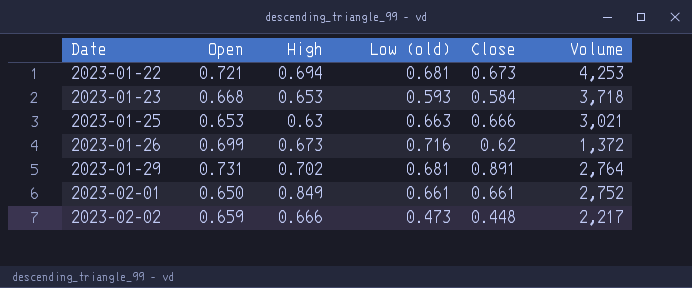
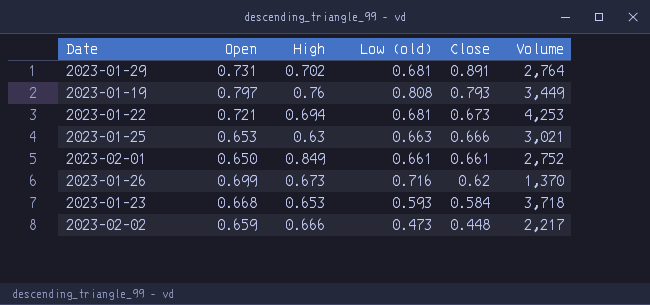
row order: Date ascending -> Close descending
row 2023-01-19: none -> 0.797 | 0.76 | 0.808 | 0.793 | 3,449
2023-01-26 | Volume: 1,372 -> 1,370

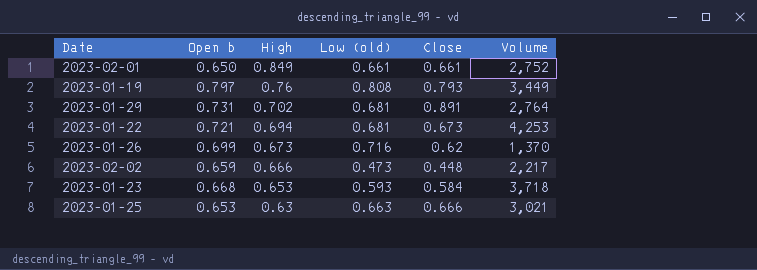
row order: Close descending -> High descending
column name: Open -> Open b

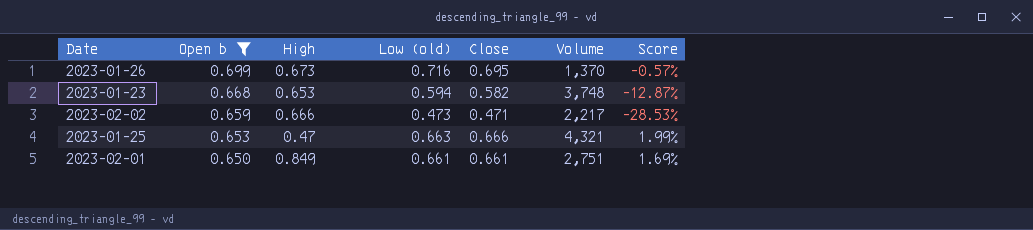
filter: none -> Open b <= 0.699
row order: High descending -> Open b descending
column Score | formula: none -> ([Close] - [Open b]) / [Open b]
2023-01-26 | Close: 0.62 -> 0.695
2023-01-23 | Low (old): 0.593 -> 0.594
2023-01-23 | Close: 0.584 -> 0.582
2023-01-23 | Volume: 3,718 -> 3,748
2023-02-02 | Close: 0.448 -> 0.471
2023-01-25 | High: 0.63 -> 0.47
2023-01-25 | Volume: 3,021 -> 4,321
2023-02-01 | Volume: 2,752 -> 2,751

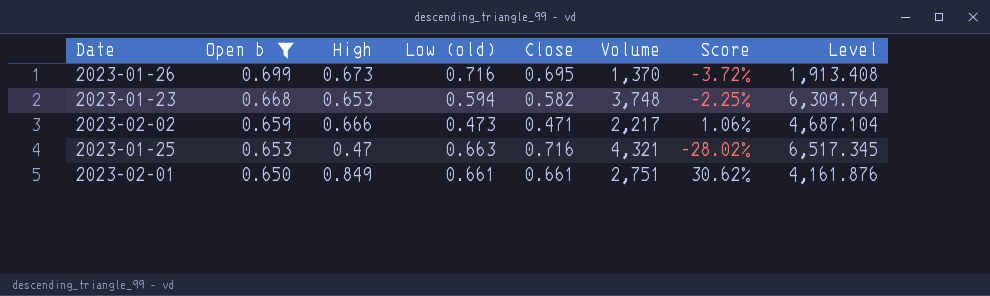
column Score | formula: ([Close] - [Open b]) / [Open b] -> ([High] - [Open b]) / [Open b]
column Level | formula: none -> [Volume] / [Low (old)]
2023-01-25 | Close: 0.666 -> 0.716

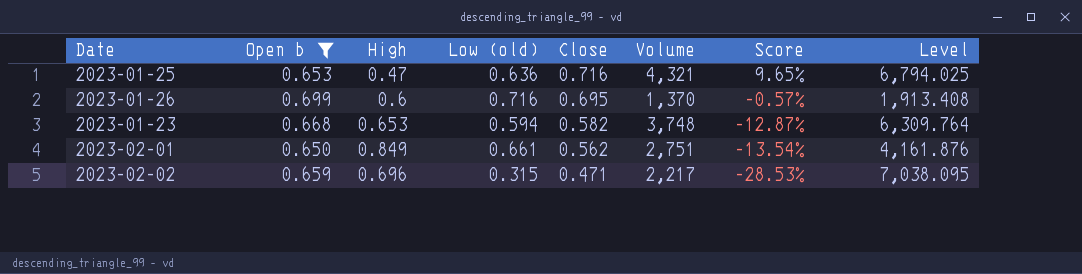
row order: Open b descending -> Close descending
column Score | formula: ([High] - [Open b]) / [Open b] -> ([Close] - [Open b]) / [Open b]
2023-01-25 | Low (old): 0.663 -> 0.636
2023-01-25 | Level: 6,517.345 -> 6,794.025
2023-01-26 | High: 0.673 -> 0.6
2023-02-01 | Close: 0.661 -> 0.562
2023-02-02 | High: 0.666 -> 0.696
2023-02-02 | Low (old): 0.473 -> 0.315
2023-02-02 | Level: 4,687.104 -> 7,038.095

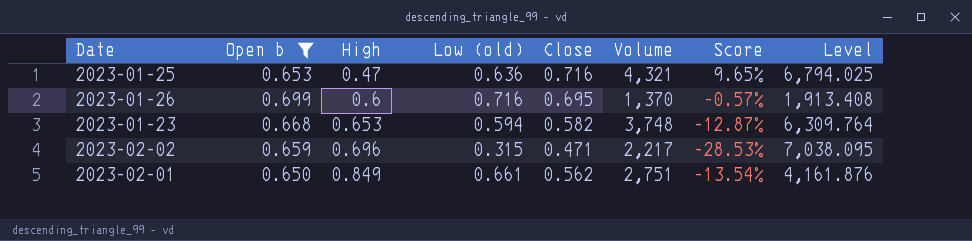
row order: Close descending -> High ascending

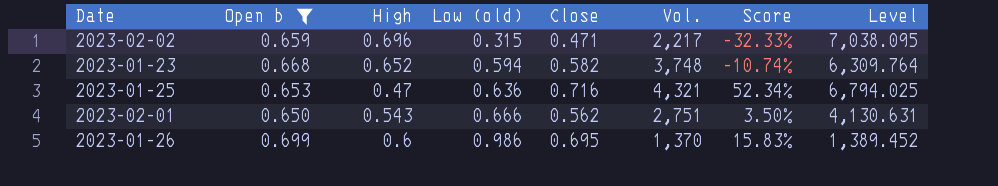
row order: High ascending -> Low (old) ascending
column name: Volume -> Vol.
column Score | formula: ([Close] - [Open b]) / [Open b] -> ([Close] - [High]) / [High]
2023-01-23 | High: 0.653 -> 0.652
2023-02-01 | High: 0.849 -> 0.543
2023-02-01 | Low (old): 0.661 -> 0.666
2023-02-01 | Level: 4,161.876 -> 4,130.631
2023-01-26 | Low (old): 0.716 -> 0.986
2023-01-26 | Level: 1,913.408 -> 1,389.452

